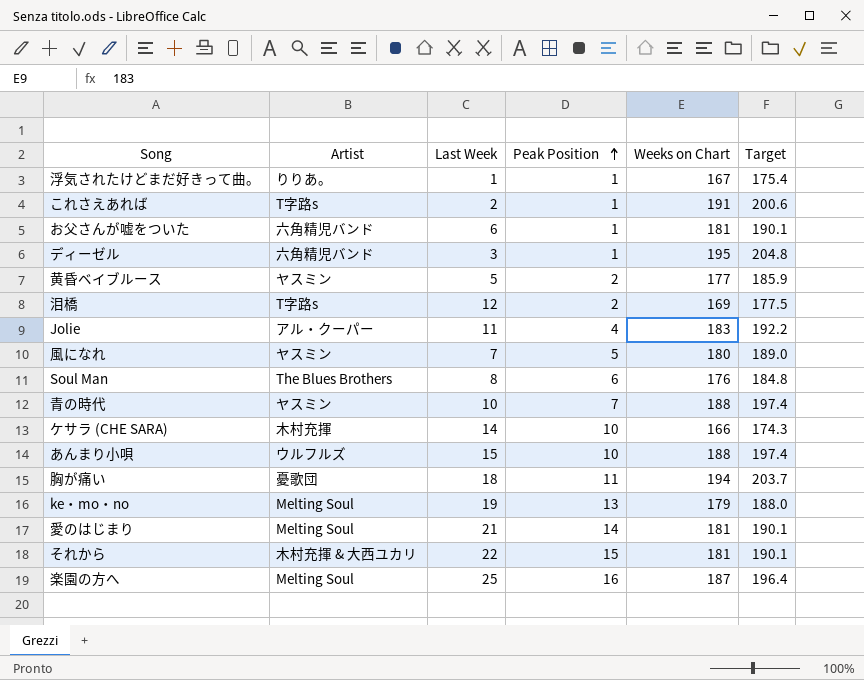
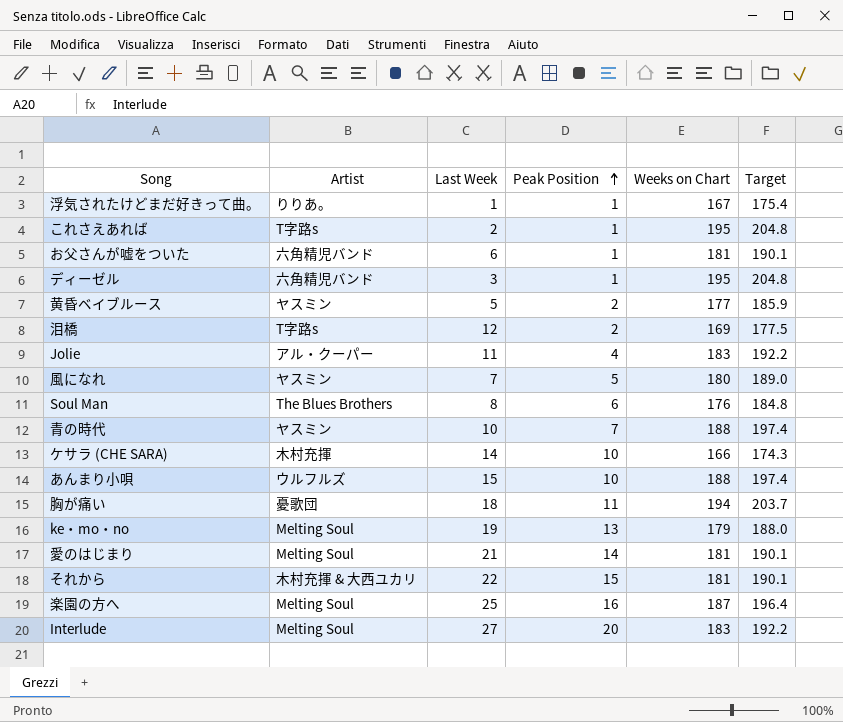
これさえあれば | Weeks on Chart: 191 -> 195
これさえあれば | Target: 200.6 -> 204.8
row Interlude: none -> Melting Soul | 27 | 20 | 183 | 192.2

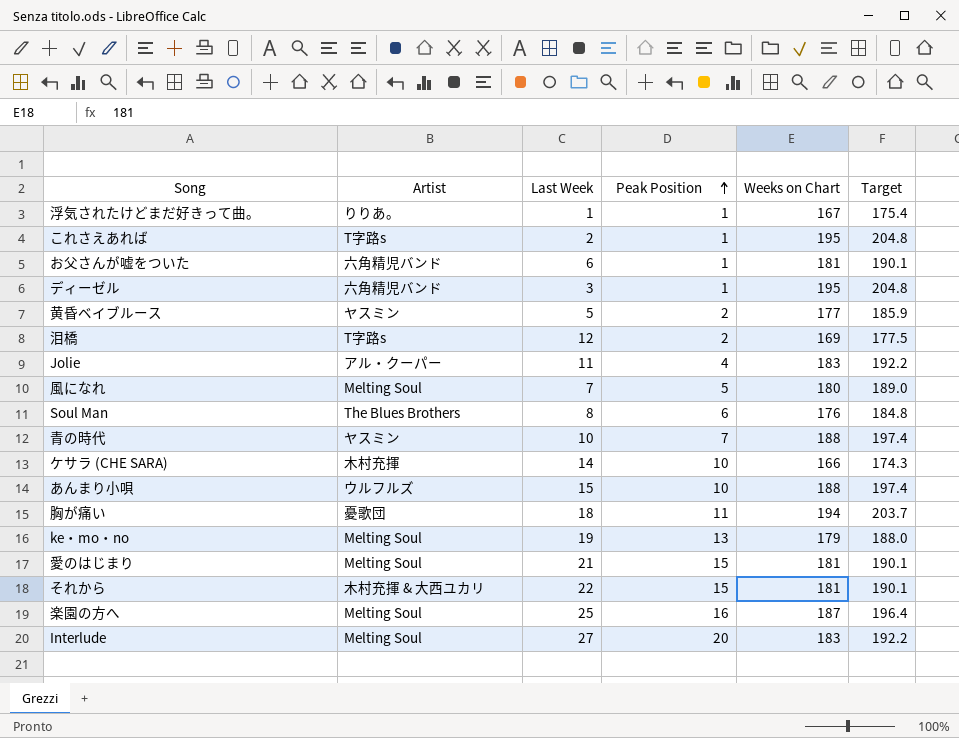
風になれ | Artist: ヤスミン -> Melting Soul
愛のはじまり | Peak Position: 14 -> 15

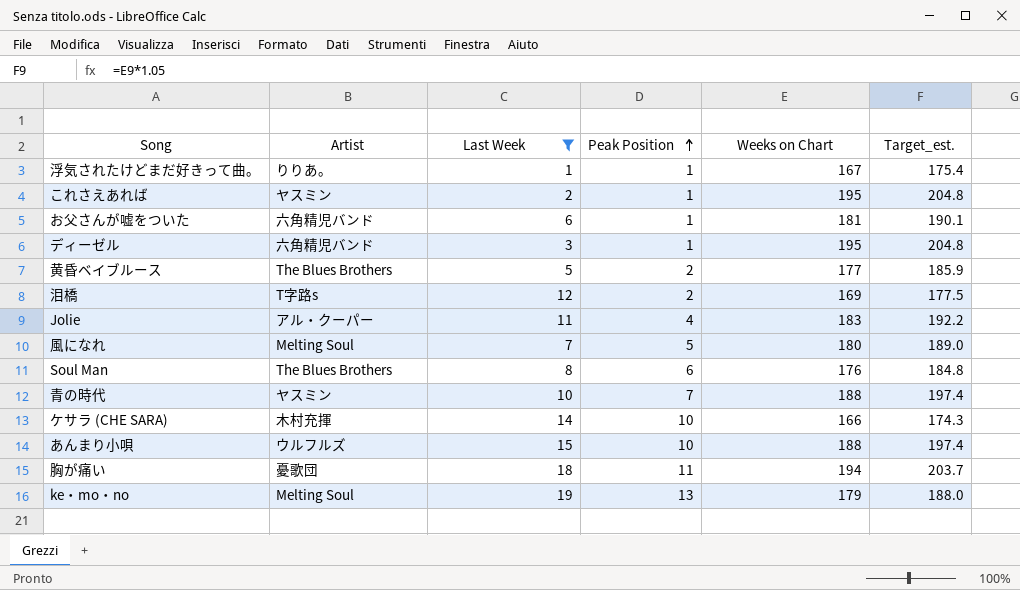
filter: none -> Last Week <= 19
column name: Target -> Target_est.
これさえあれば | Artist: T字路s -> ヤスミン
黄昏ベイブルース | Artist: ヤスミン -> The Blues Brothers

